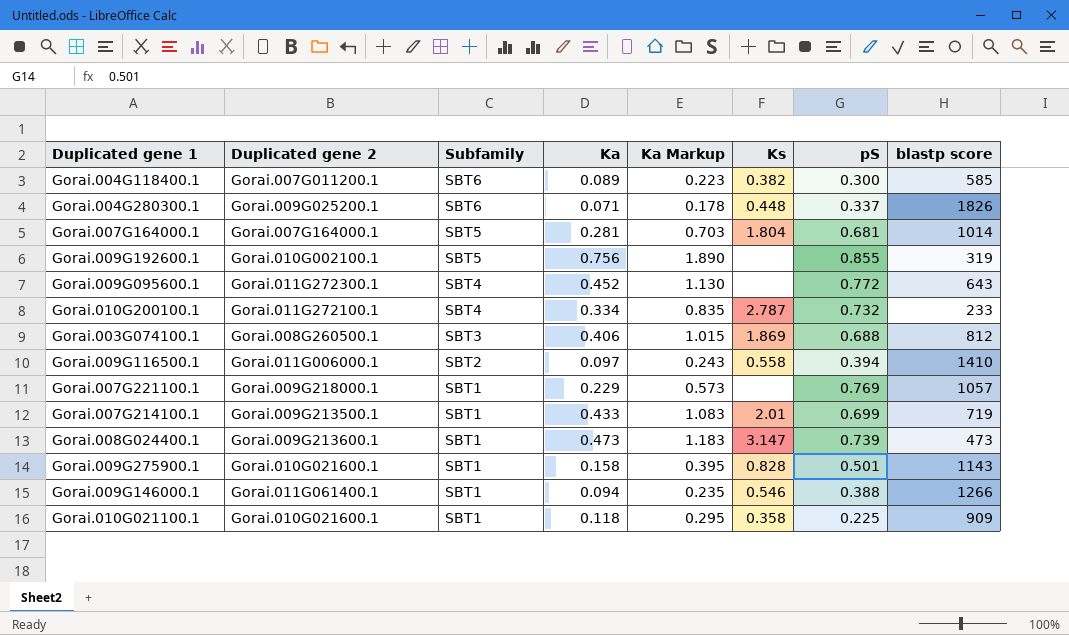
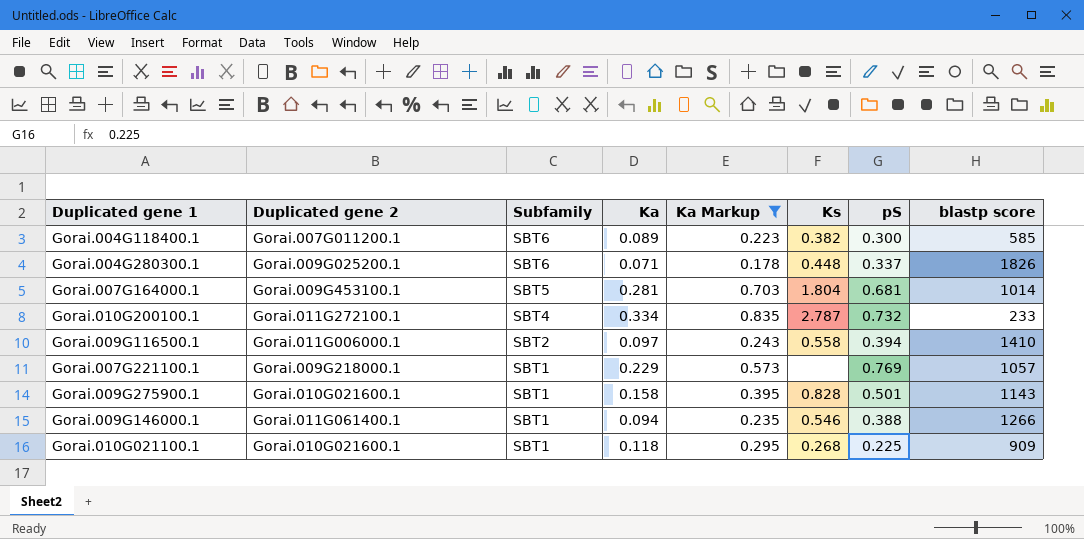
filter: none -> Ka Markup <= 0.835
Gorai.007G164000.1 | Duplicated gene 2: Gorai.007G164000.1 -> Gorai.009G453100.1
Gorai.010G021100.1 | Ks: 0.358 -> 0.268

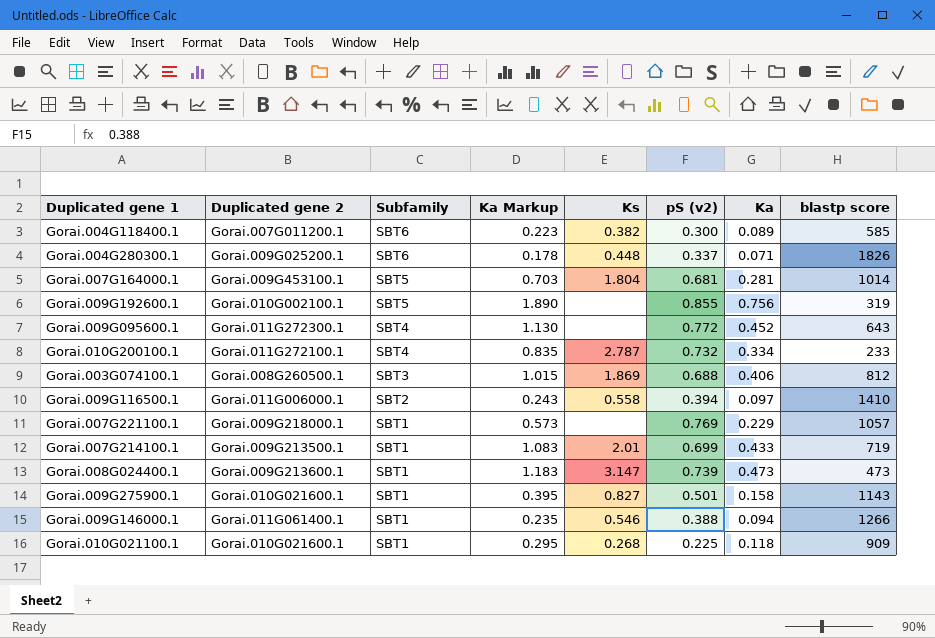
filter: Ka Markup <= 0.835 -> none
column name: pS -> pS (v2)
column Ka | position: 4 -> 7
Gorai.009G275900.1 | Ks: 0.828 -> 0.827

